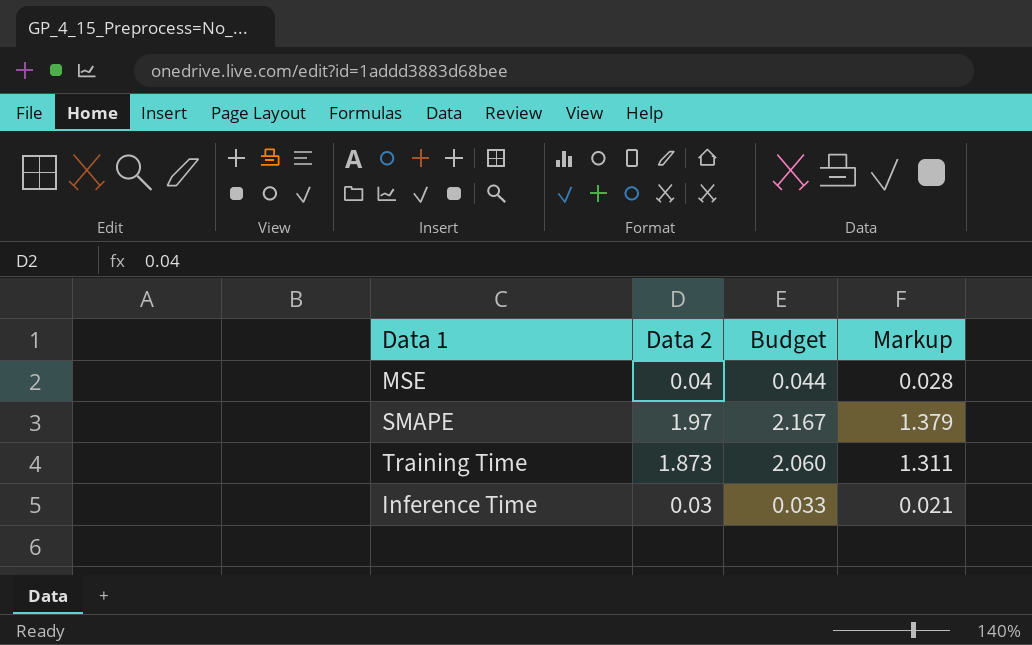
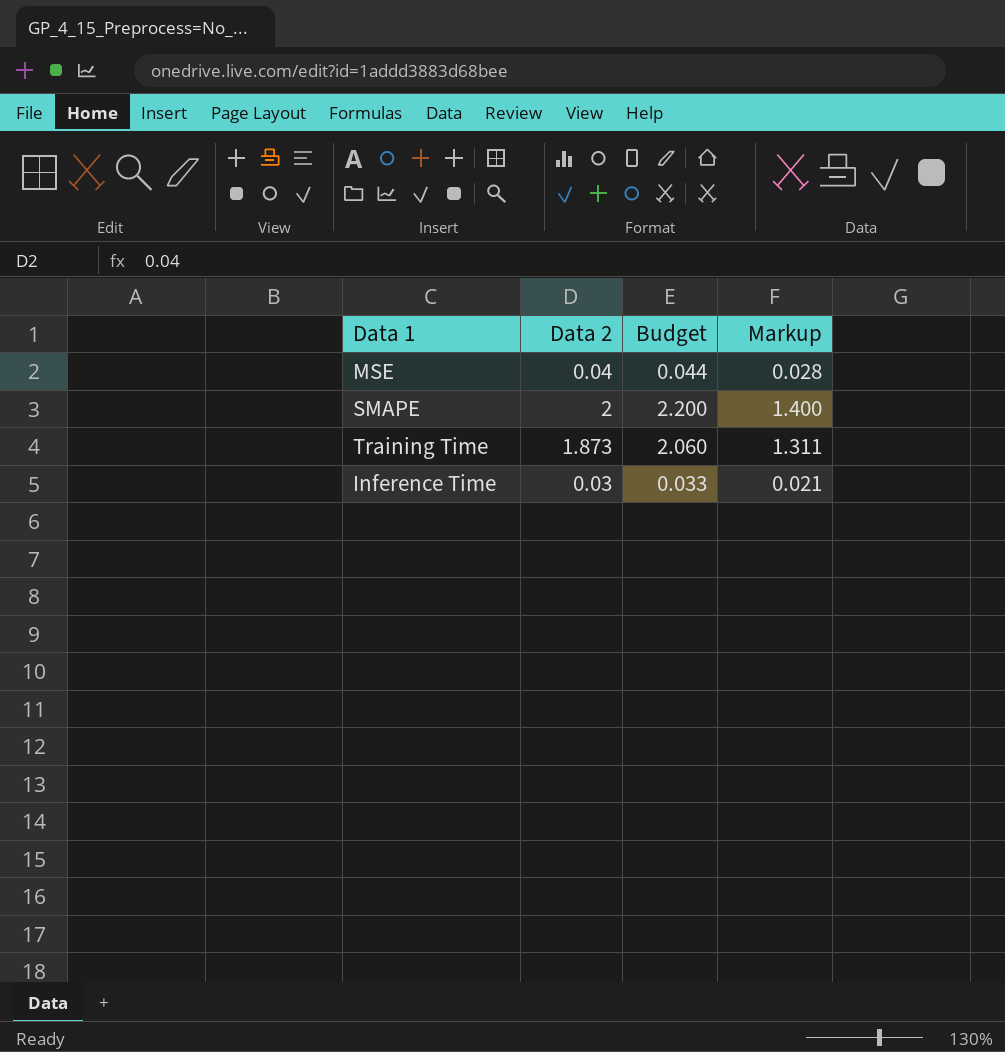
SMAPE | Data 2: 1.97 -> 2
SMAPE | Budget: 2.167 -> 2.200
SMAPE | Markup: 1.379 -> 1.400

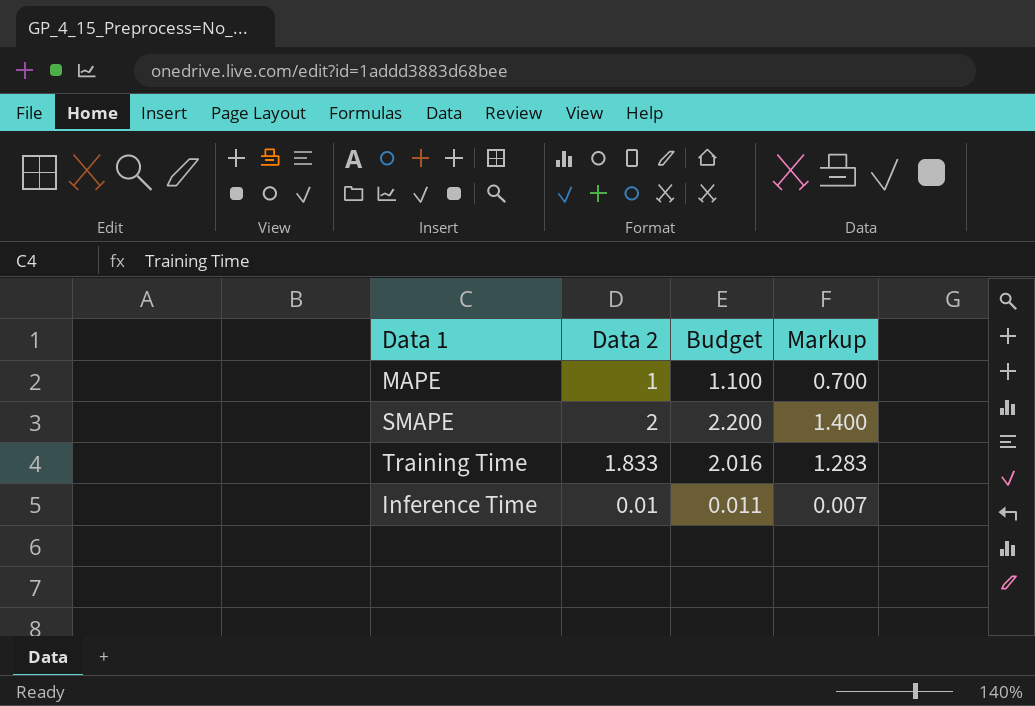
row MSE: 0.04 | 0.044 | 0.028 -> none
row MAPE: none -> 1 | 1.100 | 0.700
Training Time | Data 2: 1.873 -> 1.833
Training Time | Budget: 2.060 -> 2.016
Training Time | Markup: 1.311 -> 1.283
Inference Time | Data 2: 0.03 -> 0.01
Inference Time | Budget: 0.033 -> 0.011
Inference Time | Markup: 0.021 -> 0.007

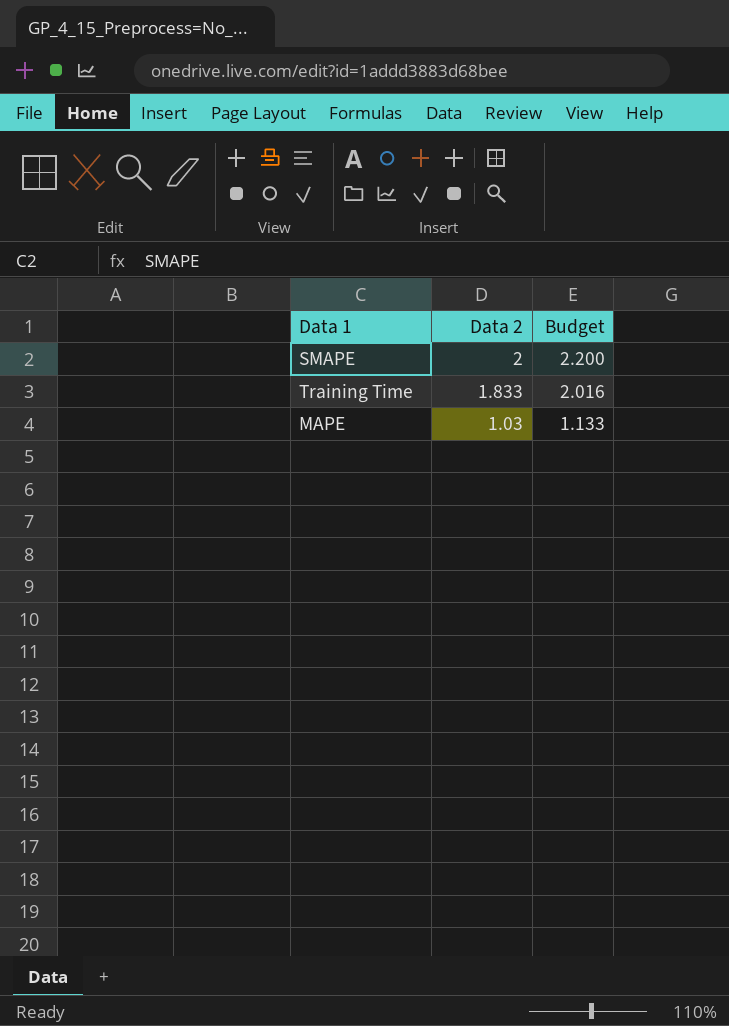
row order: none -> Data 2 descending
column Markup | formula: [Data 2] * 0.7 -> none
row Inference Time: 0.01 | 0.011 | 0.007 -> none
MAPE | Data 2: 1 -> 1.03
MAPE | Budget: 1.100 -> 1.133

